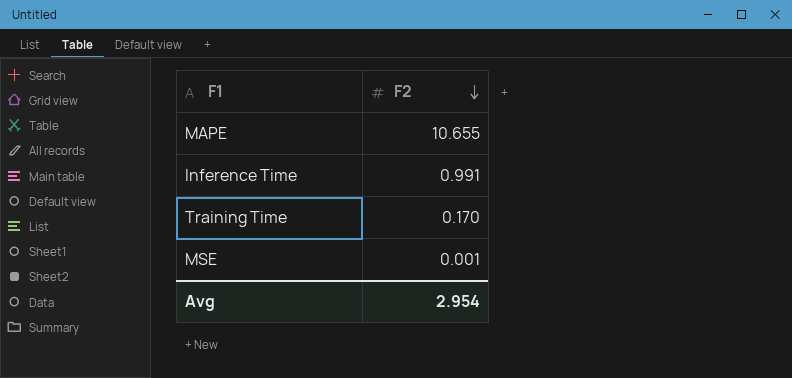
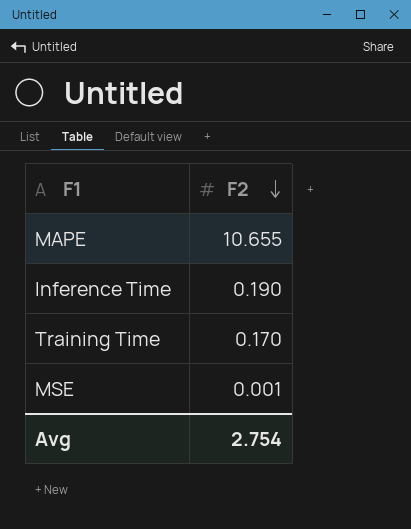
Inference Time | F2: 0.991 -> 0.190
Avg | F2: 2.954 -> 2.754

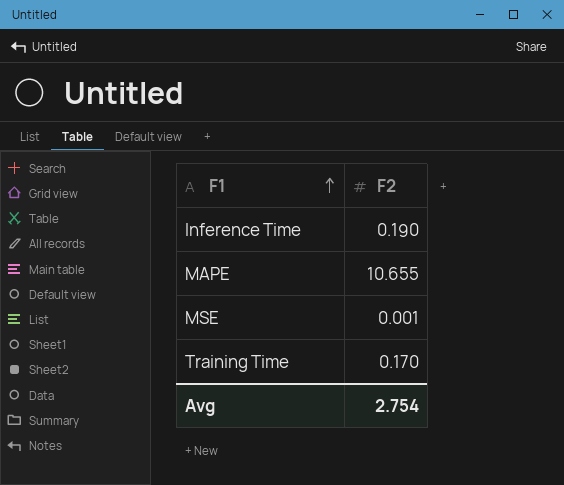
row order: F2 descending -> F1 ascending

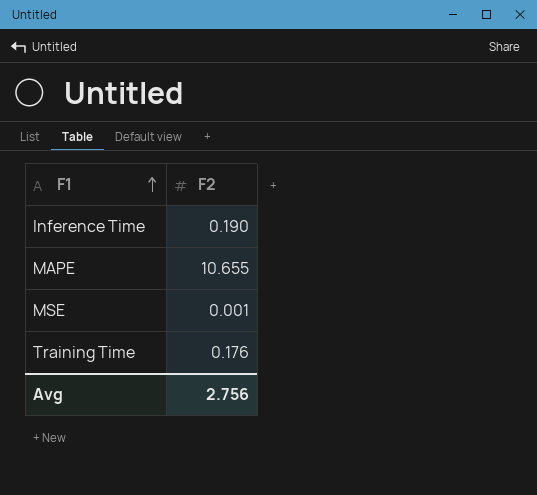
Training Time | F2: 0.170 -> 0.176
Avg | F2: 2.754 -> 2.756

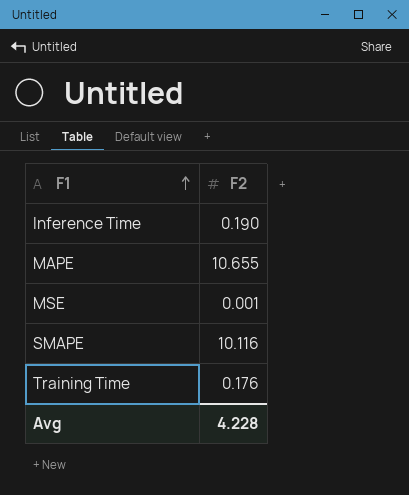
row SMAPE: none -> 10.116
Avg | F2: 2.756 -> 4.228

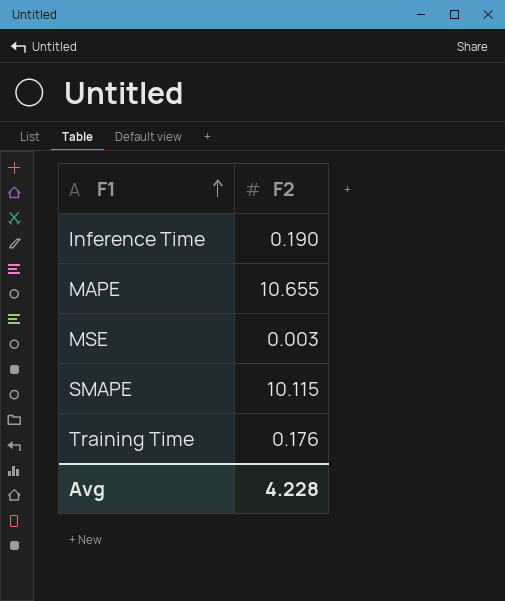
MSE | F2: 0.001 -> 0.003
SMAPE | F2: 10.116 -> 10.115

